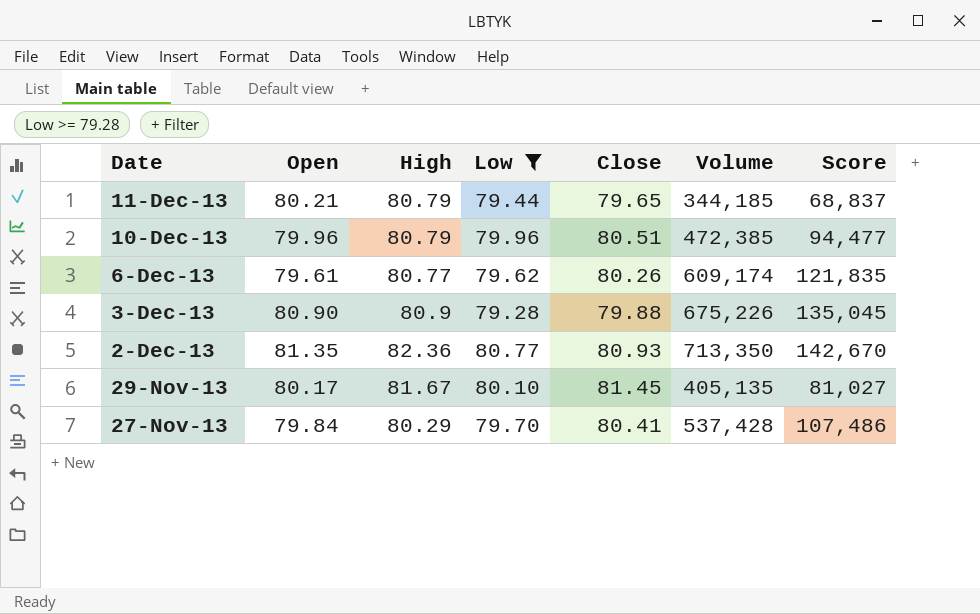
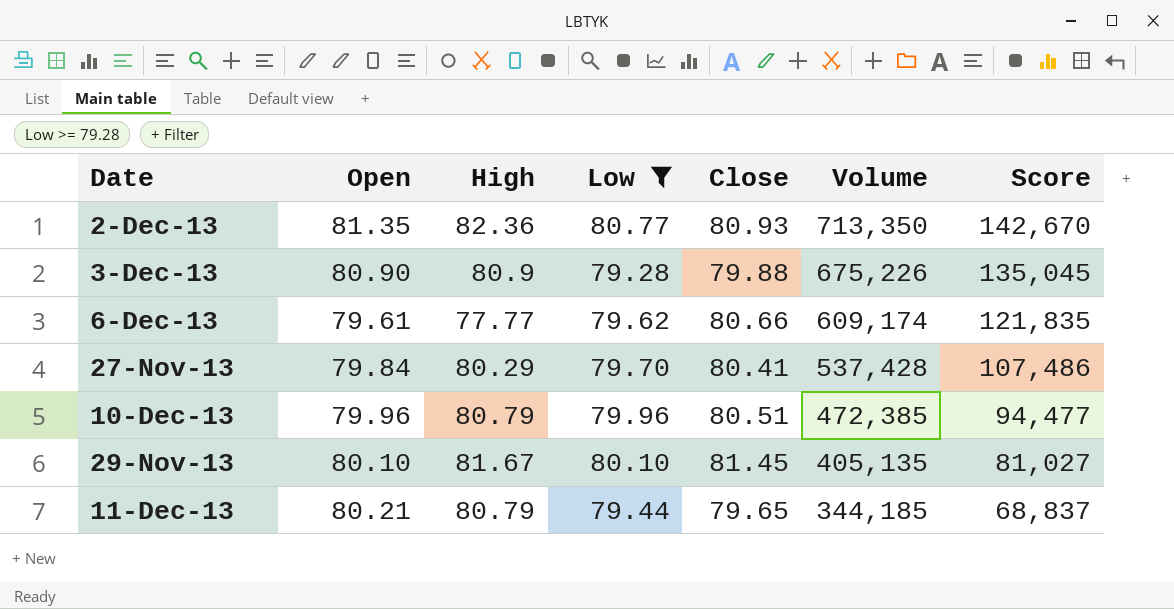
row order: Date descending -> Volume descending
6-Dec-13 | High: 80.77 -> 77.77
6-Dec-13 | Close: 80.26 -> 80.66
29-Nov-13 | Open: 80.17 -> 80.10

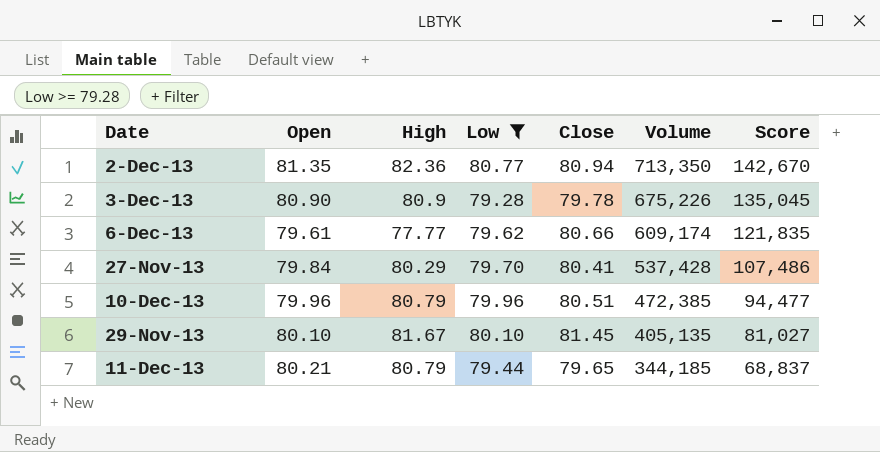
2-Dec-13 | Close: 80.93 -> 80.94
3-Dec-13 | Close: 79.88 -> 79.78

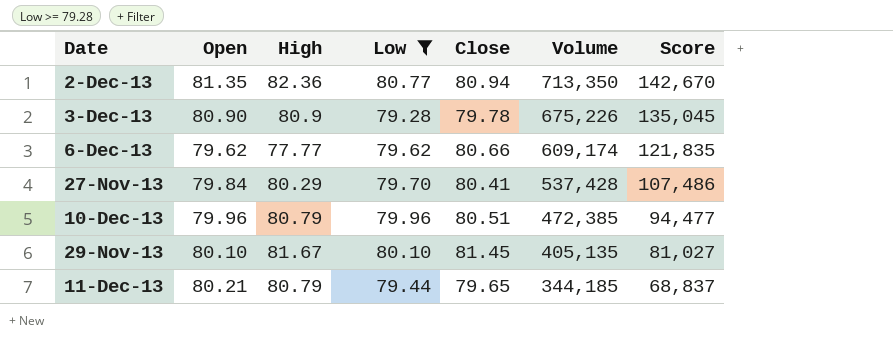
6-Dec-13 | Open: 79.61 -> 79.62

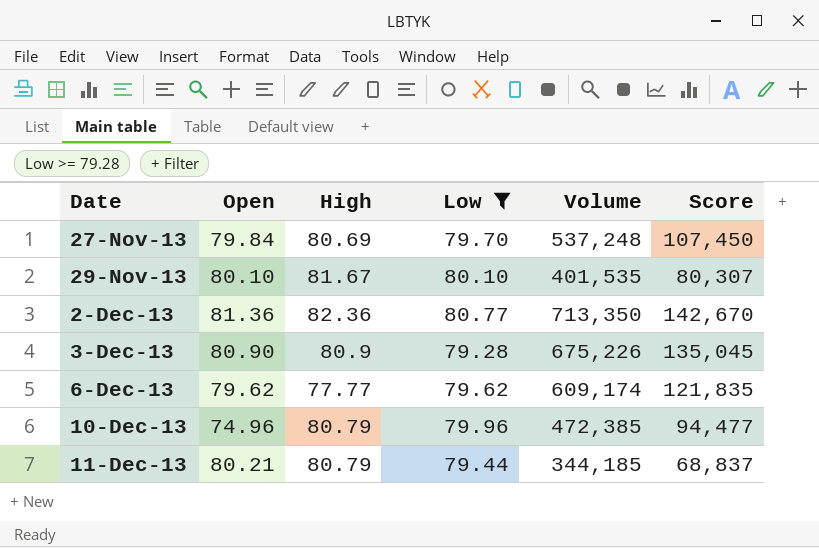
row order: Volume descending -> Date ascending
column Close | position: 5 -> none
27-Nov-13 | High: 80.29 -> 80.69
27-Nov-13 | Volume: 537,428 -> 537,248
27-Nov-13 | Score: 107,486 -> 107,450
29-Nov-13 | Volume: 405,135 -> 401,535
29-Nov-13 | Score: 81,027 -> 80,307
2-Dec-13 | Open: 81.35 -> 81.36
10-Dec-13 | Open: 79.96 -> 74.96

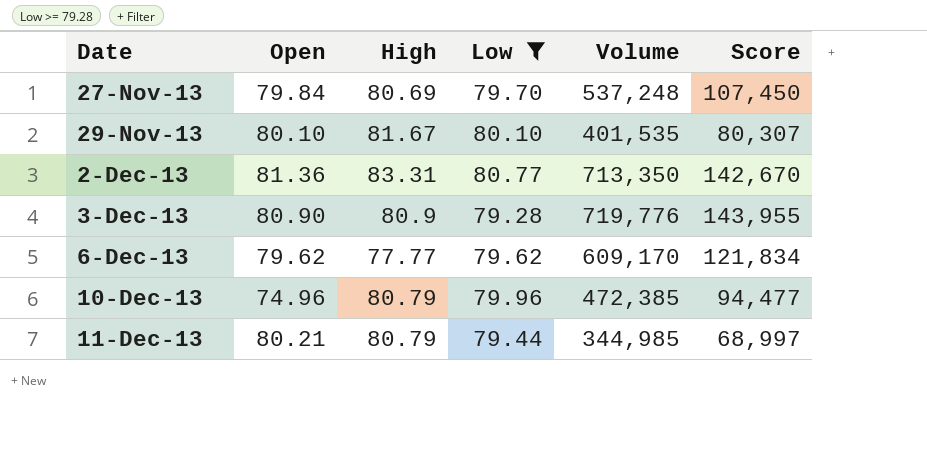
2-Dec-13 | High: 82.36 -> 83.31
3-Dec-13 | Volume: 675,226 -> 719,776
3-Dec-13 | Score: 135,045 -> 143,955
6-Dec-13 | Volume: 609,174 -> 609,170
6-Dec-13 | Score: 121,835 -> 121,834
11-Dec-13 | Volume: 344,185 -> 344,985
11-Dec-13 | Score: 68,837 -> 68,997

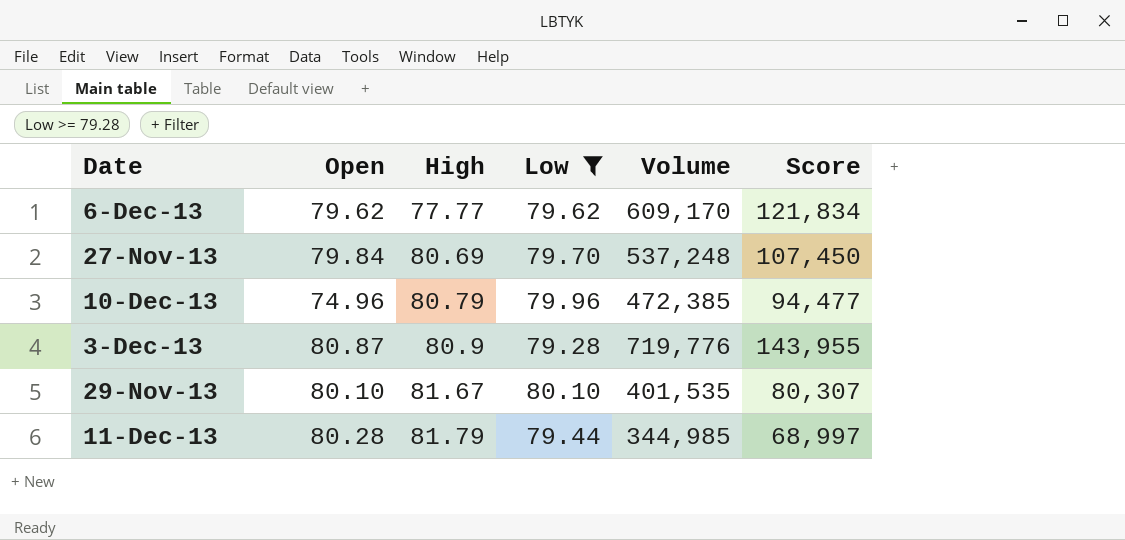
row order: Date ascending -> High ascending
row 2-Dec-13: 81.36 | 83.31 | 80.77 | 713,350 | 142,670 -> none
3-Dec-13 | Open: 80.90 -> 80.87
11-Dec-13 | Open: 80.21 -> 80.28
11-Dec-13 | High: 80.79 -> 81.79

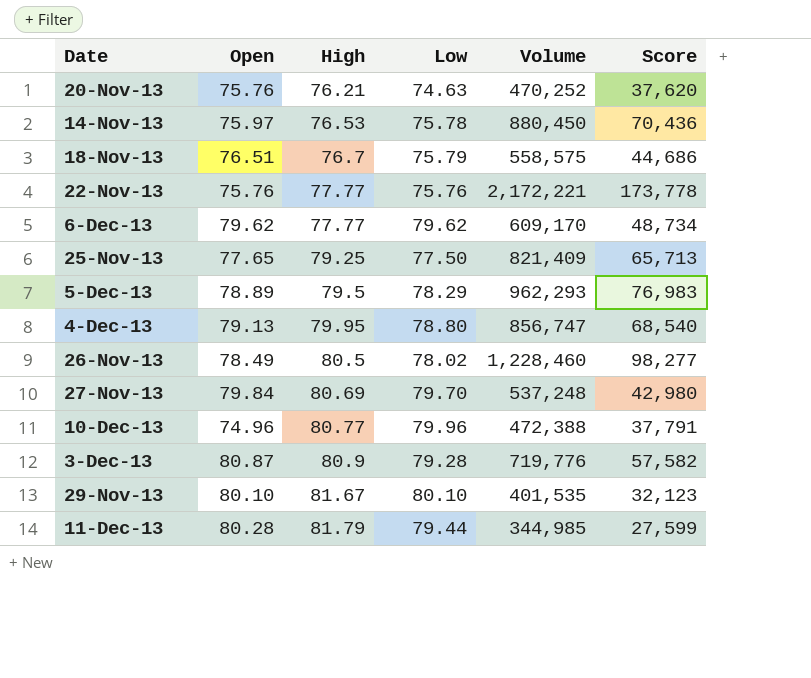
filter: Low >= 79.28 -> none
column Score | formula: [Volume] * 0.2 -> [Volume] * 0.08
10-Dec-13 | High: 80.79 -> 80.77
10-Dec-13 | Volume: 472,385 -> 472,388

